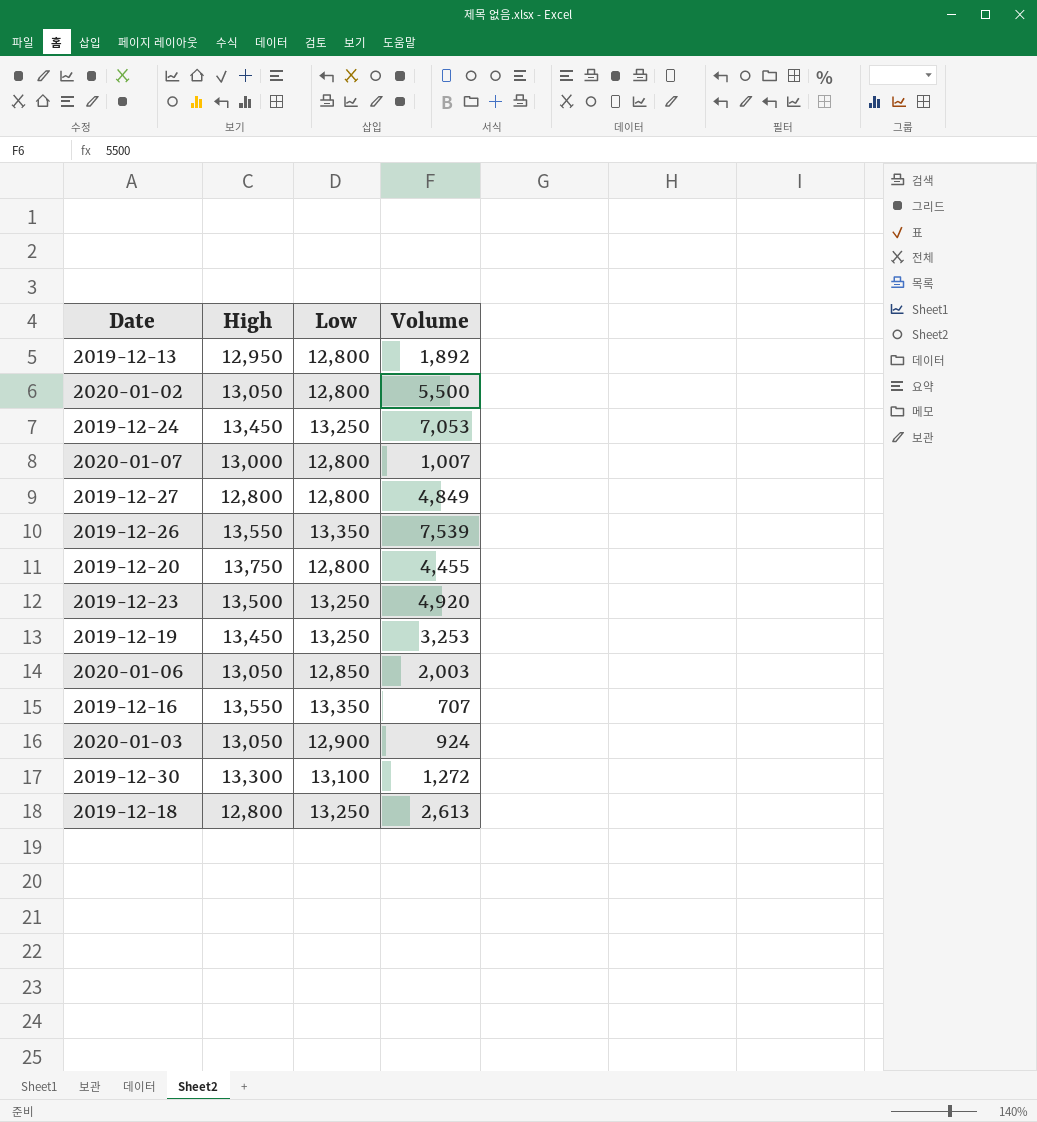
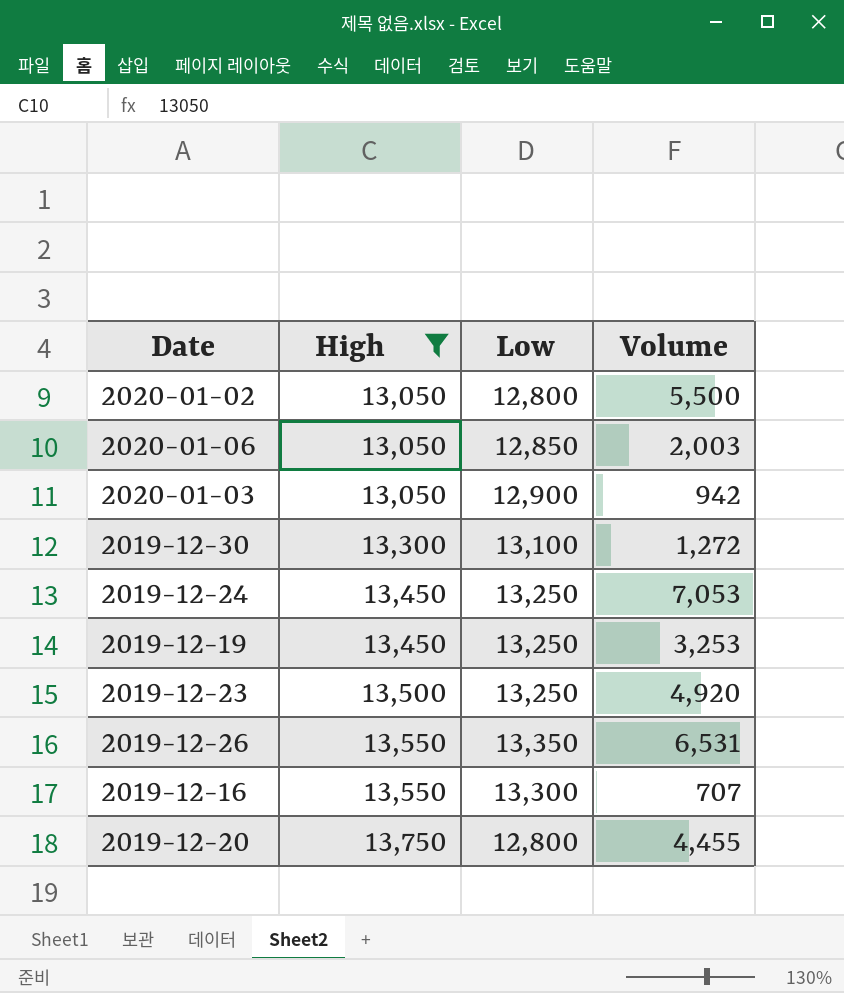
filter: none -> High >= 13,050
row order: none -> High ascending
2020-01-03 | Volume: 924 -> 942
2019-12-26 | Volume: 7,539 -> 6,531
2019-12-16 | Low: 13,350 -> 13,300

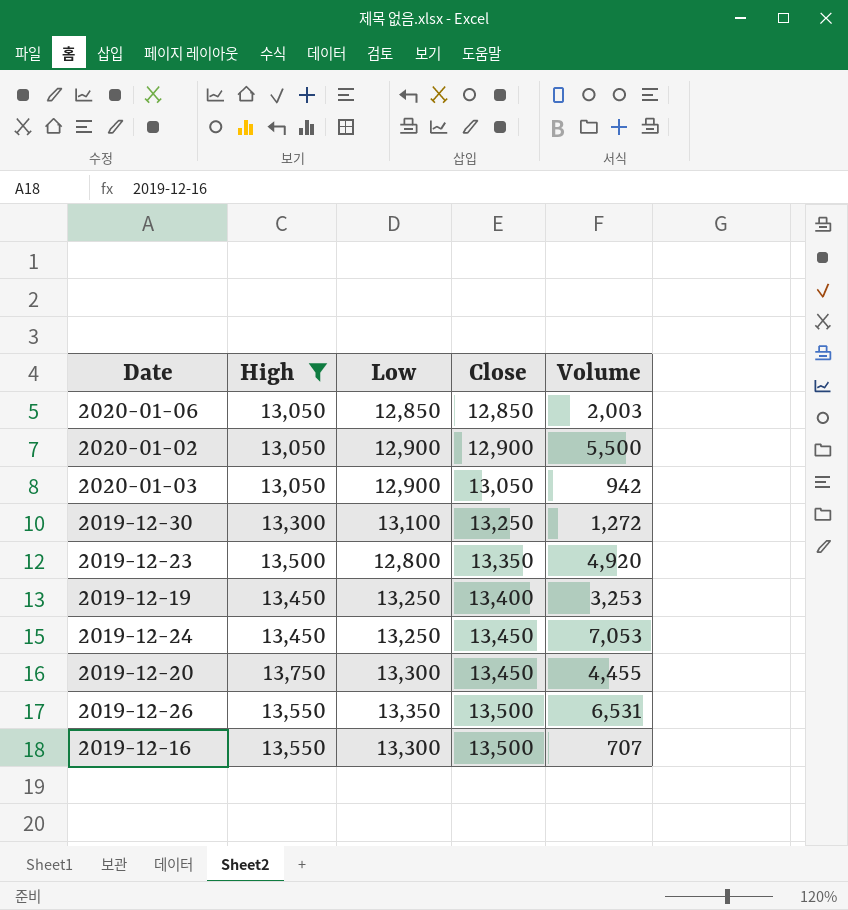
row order: High ascending -> Close ascending
column Close | position: none -> 4
2020-01-02 | Low: 12,800 -> 12,900
2019-12-23 | Low: 13,250 -> 12,800
2019-12-20 | Low: 12,800 -> 13,300

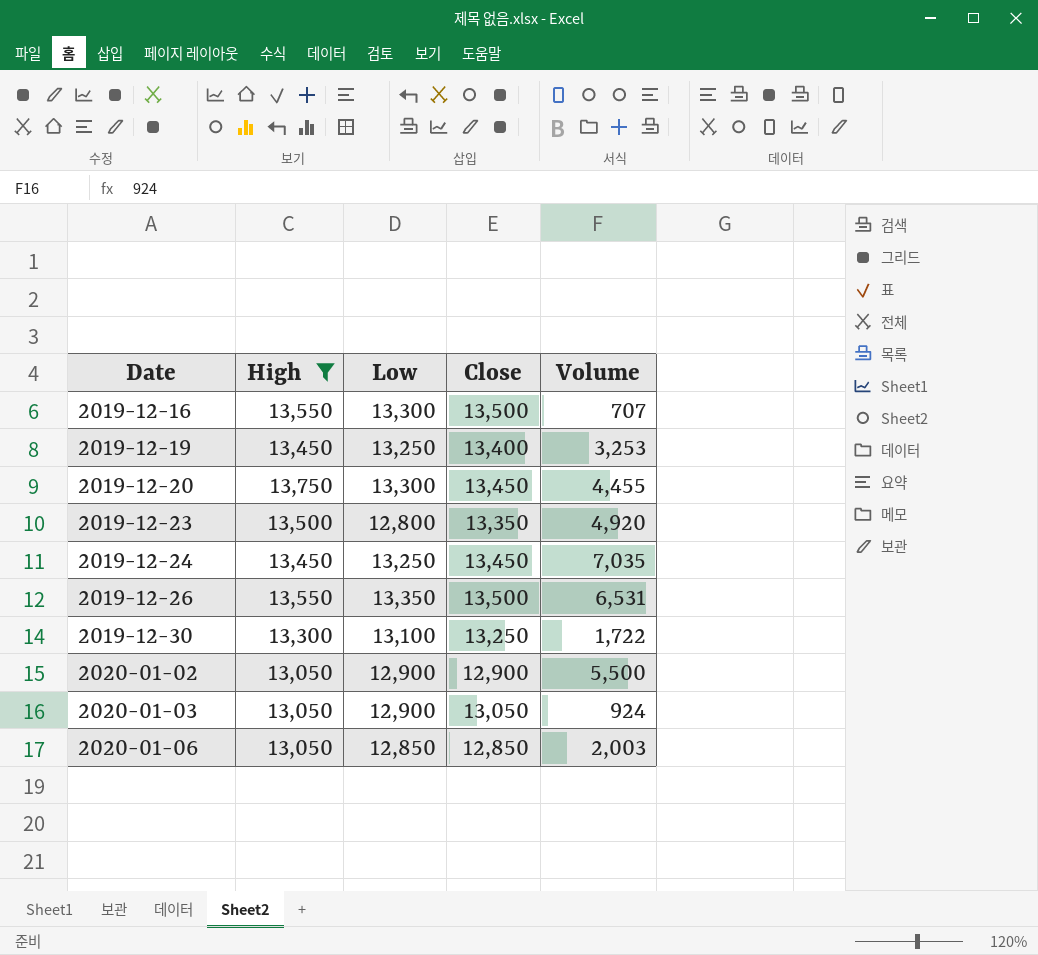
row order: Close ascending -> Date ascending
2019-12-24 | Volume: 7,053 -> 7,035
2019-12-30 | Volume: 1,272 -> 1,722
2020-01-03 | Volume: 942 -> 924

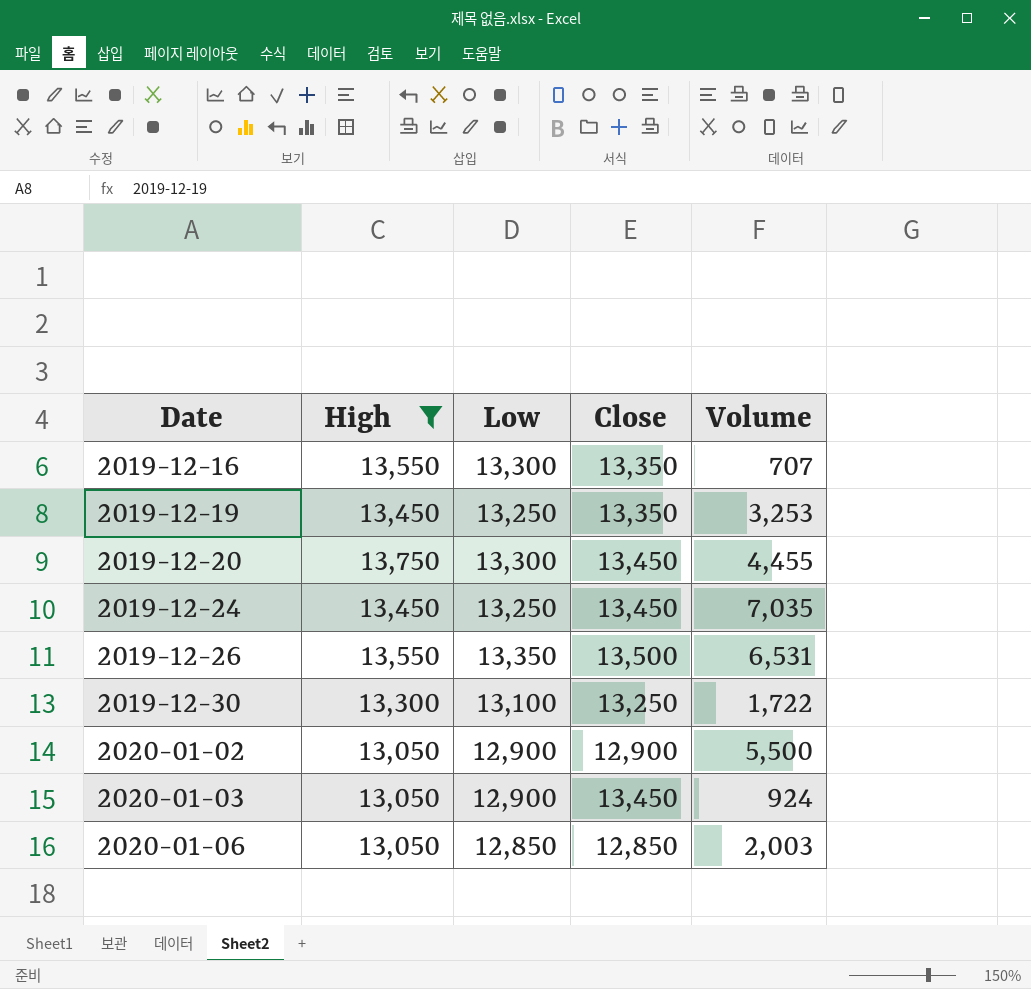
row 2019-12-23: 13,500 | 12,800 | 13,350 | 4,920 -> none
2019-12-16 | Close: 13,500 -> 13,350
2019-12-19 | Close: 13,400 -> 13,350
2020-01-03 | Close: 13,050 -> 13,450

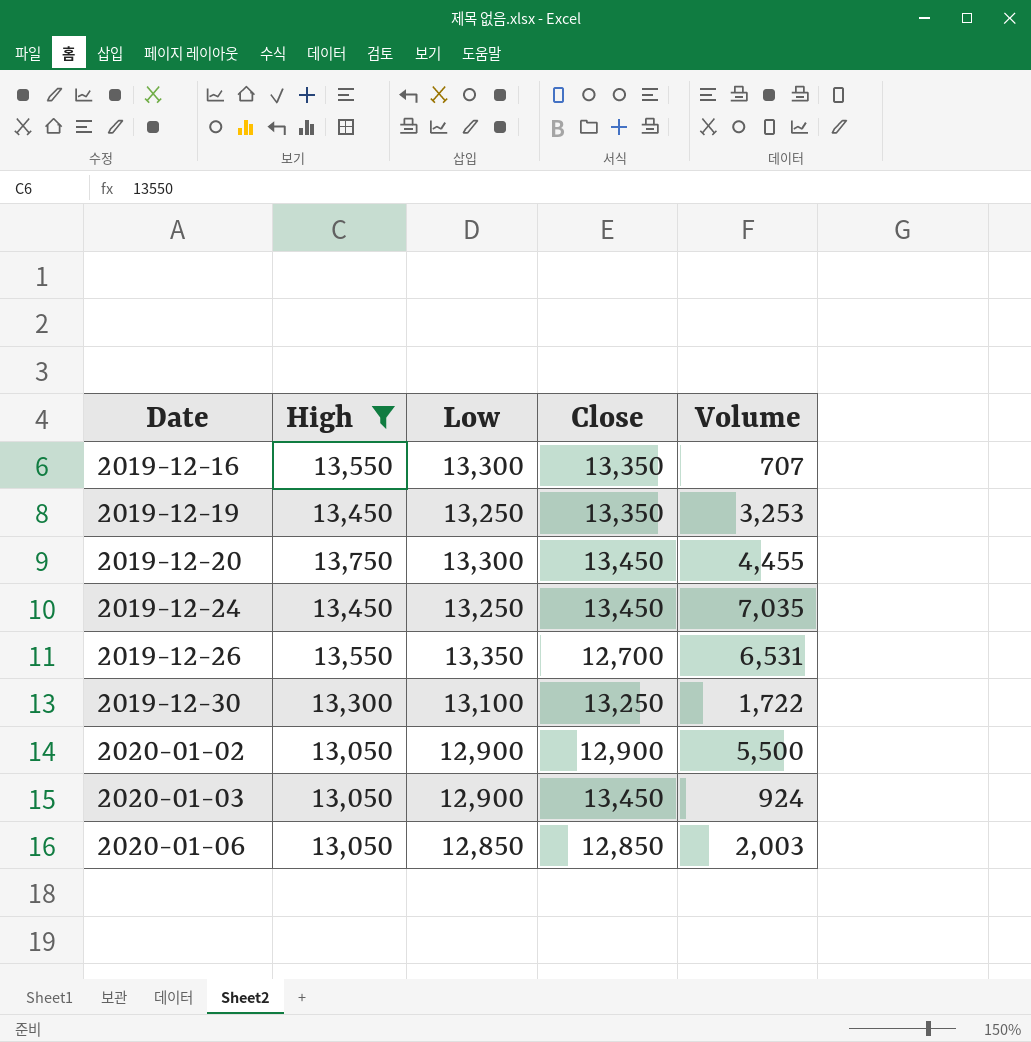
2019-12-26 | Close: 13,500 -> 12,700

